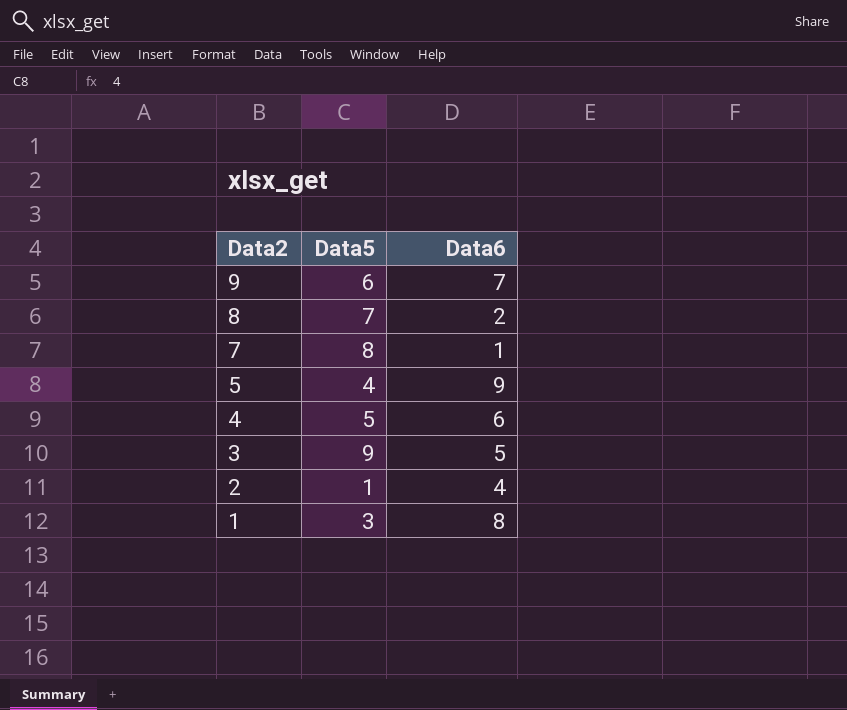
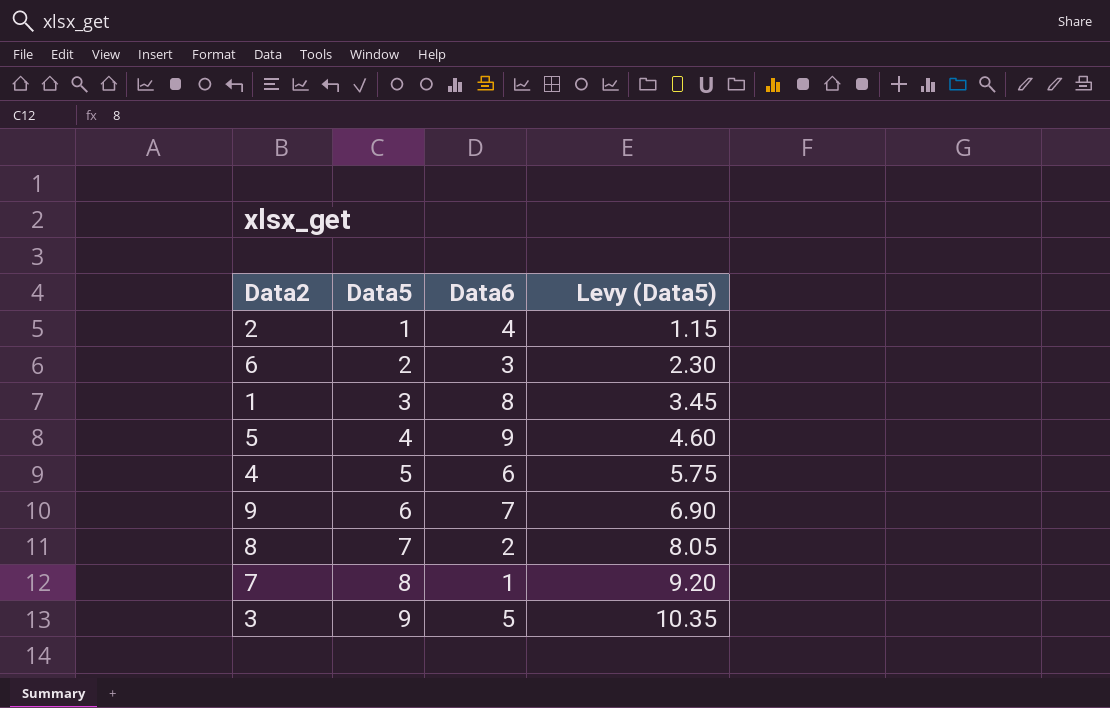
row order: Data2 descending -> Data5 ascending
column Levy (Data5) | formula: none -> [Data5] * 1.15
row 6: none -> 2 | 3 | 2.30

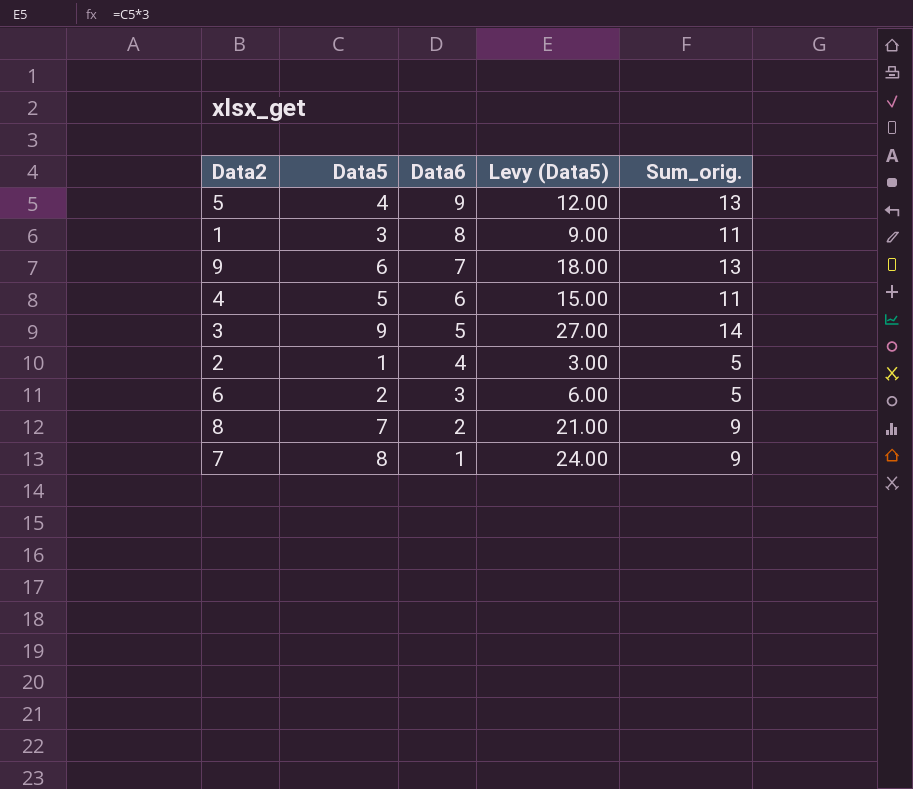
row order: Data5 ascending -> Data6 descending
column Levy (Data5) | formula: [Data5] * 1.15 -> [Data5] * 3
column Sum_orig. | formula: none -> [Data5] + [Data6]

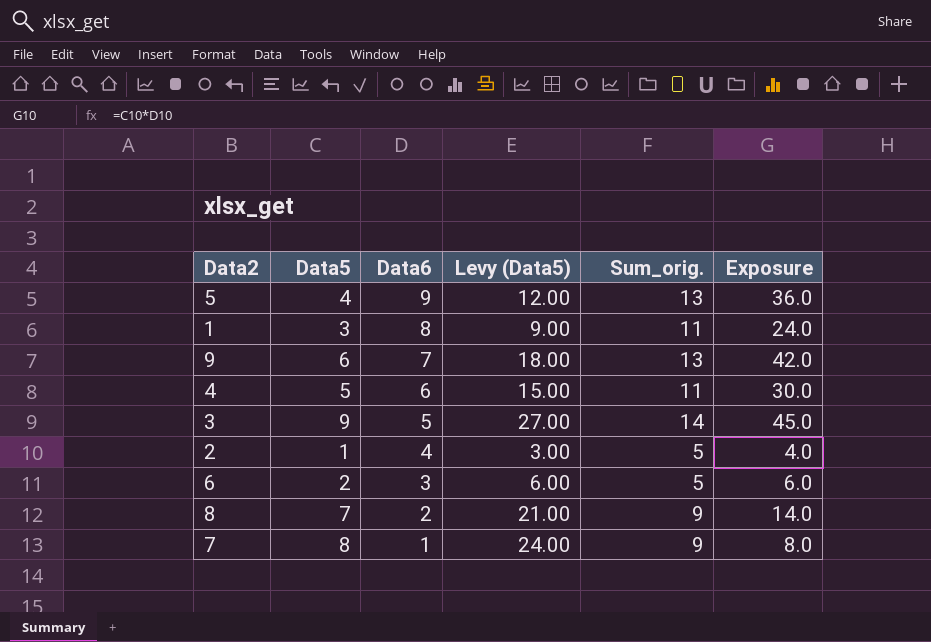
column Exposure | formula: none -> [Data5] * [Data6]

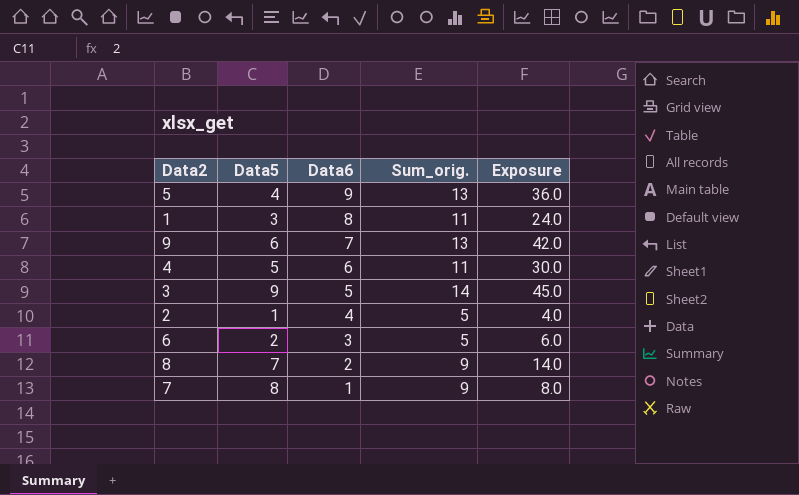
column Levy (Data5) | formula: [Data5] * 3 -> none

